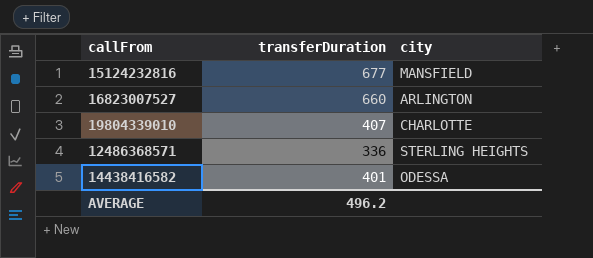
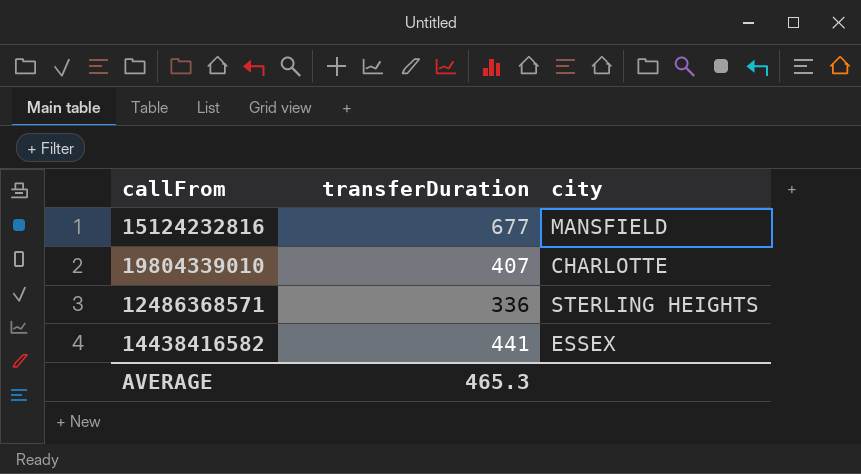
row 16823007527: 660 | ARLINGTON -> none
14438416582 | transferDuration: 401 -> 441
14438416582 | city: ODESSA -> ESSEX
AVERAGE | transferDuration: 496.2 -> 465.3

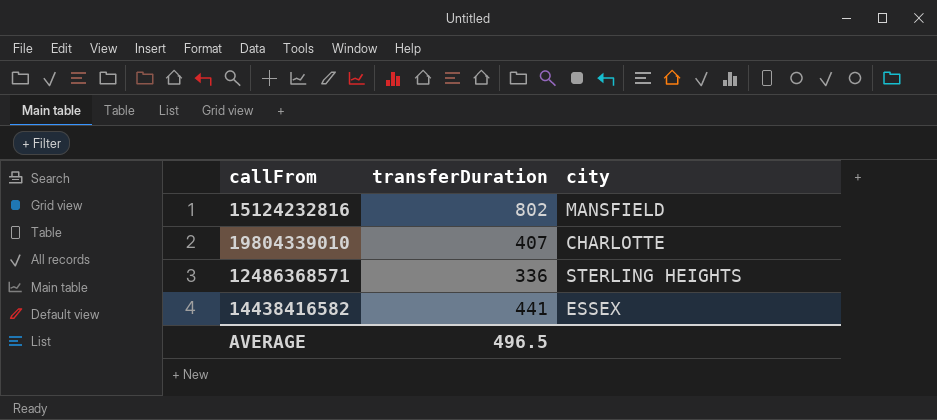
15124232816 | transferDuration: 677 -> 802
AVERAGE | transferDuration: 465.3 -> 496.5

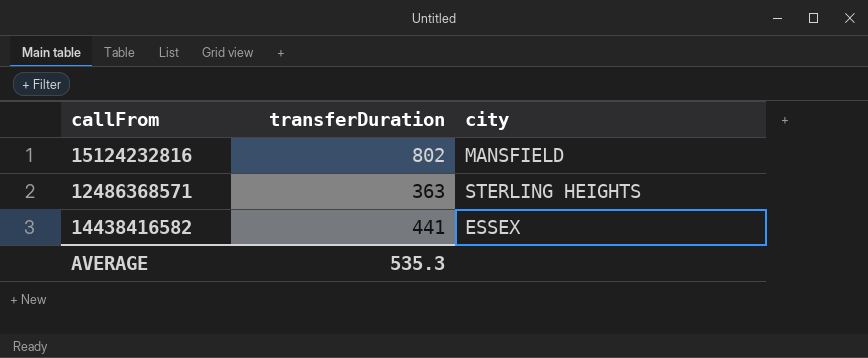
row 19804339010: 407 | CHARLOTTE -> none
12486368571 | transferDuration: 336 -> 363
AVERAGE | transferDuration: 496.5 -> 535.3

